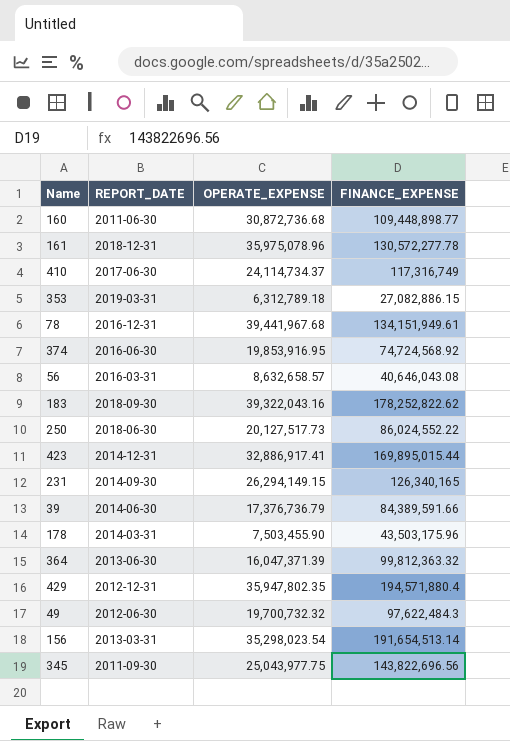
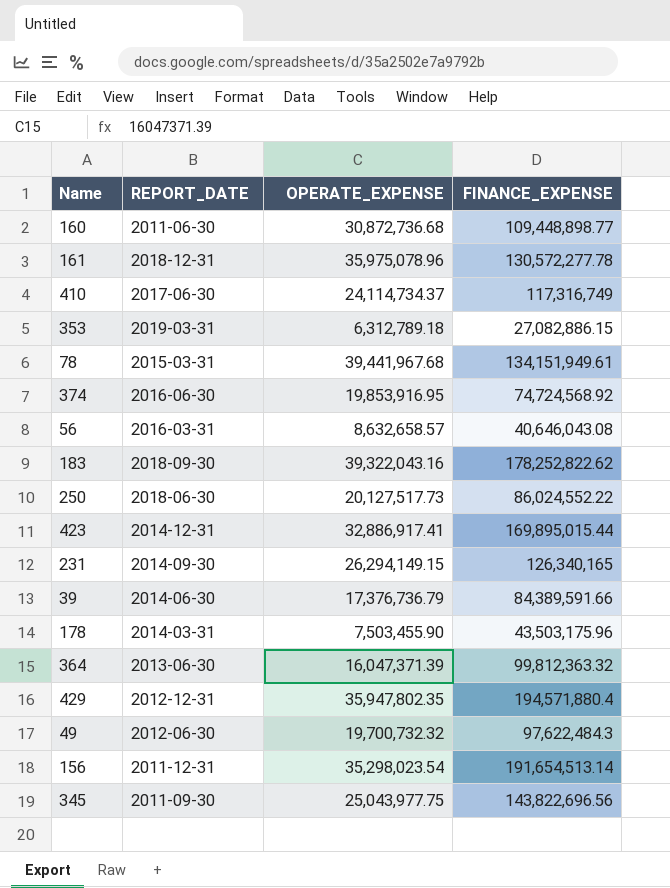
78 | REPORT_DATE: 2016-12-31 -> 2015-03-31
156 | REPORT_DATE: 2013-03-31 -> 2011-12-31

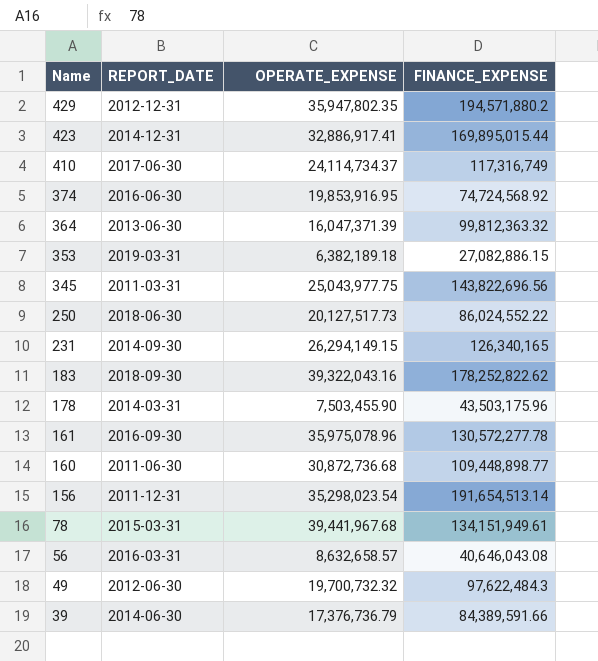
row order: none -> Name descending
429 | FINANCE_EXPENSE: 194,571,880.4 -> 194,571,880.2
353 | OPERATE_EXPENSE: 6,312,789.18 -> 6,382,189.18
345 | REPORT_DATE: 2011-09-30 -> 2011-03-31
161 | REPORT_DATE: 2018-12-31 -> 2016-09-30

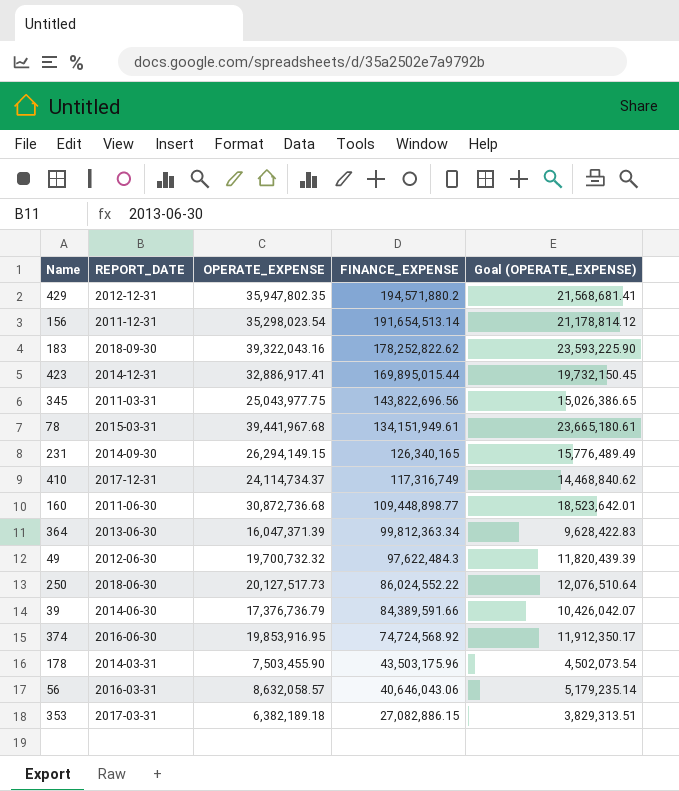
row order: Name descending -> FINANCE_EXPENSE descending
column Goal (OPERATE_EXPENSE) | formula: none -> [OPERATE_EXPENSE] * 0.6
row 161: 2016-09-30 | 35,975,078.96 | 130,572,277.78 -> none
410 | REPORT_DATE: 2017-06-30 -> 2017-12-31
364 | FINANCE_EXPENSE: 99,812,363.32 -> 99,812,363.34
56 | OPERATE_EXPENSE: 8,632,658.57 -> 8,632,058.57
56 | FINANCE_EXPENSE: 40,646,043.08 -> 40,646,043.06
353 | REPORT_DATE: 2019-03-31 -> 2017-03-31

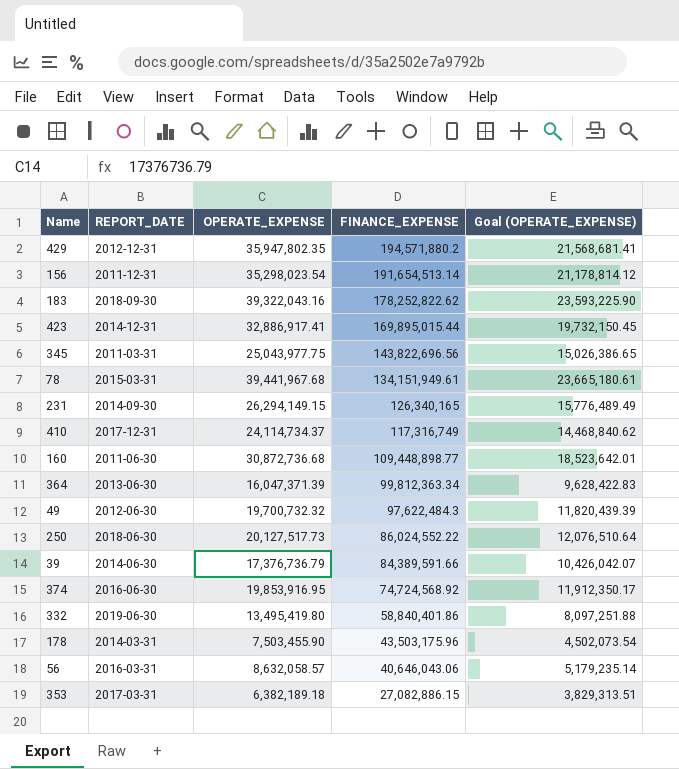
row 332: none -> 2019-06-30 | 13,495,419.80 | 58,840,401.86 | 8,097,251.88

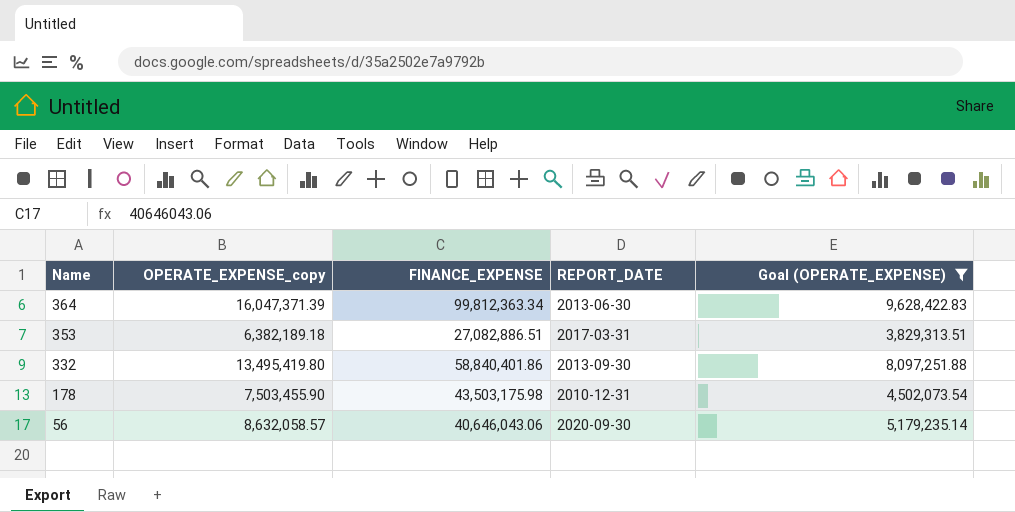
filter: none -> Goal (OPERATE_EXPENSE) <= 9,628,422.83
row order: FINANCE_EXPENSE descending -> Name descending
column name: OPERATE_EXPENSE -> OPERATE_EXPENSE_copy
column REPORT_DATE | position: 2 -> 4
353 | FINANCE_EXPENSE: 27,082,886.15 -> 27,082,886.51
332 | REPORT_DATE: 2019-06-30 -> 2013-09-30
178 | FINANCE_EXPENSE: 43,503,175.96 -> 43,503,175.98
178 | REPORT_DATE: 2014-03-31 -> 2010-12-31
56 | REPORT_DATE: 2016-03-31 -> 2020-09-30

